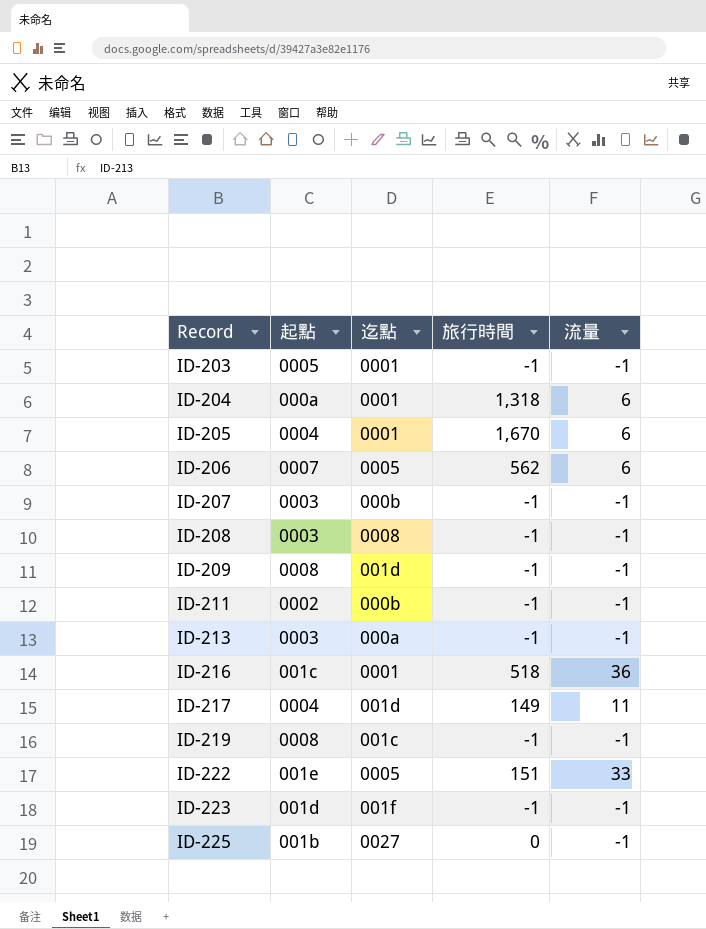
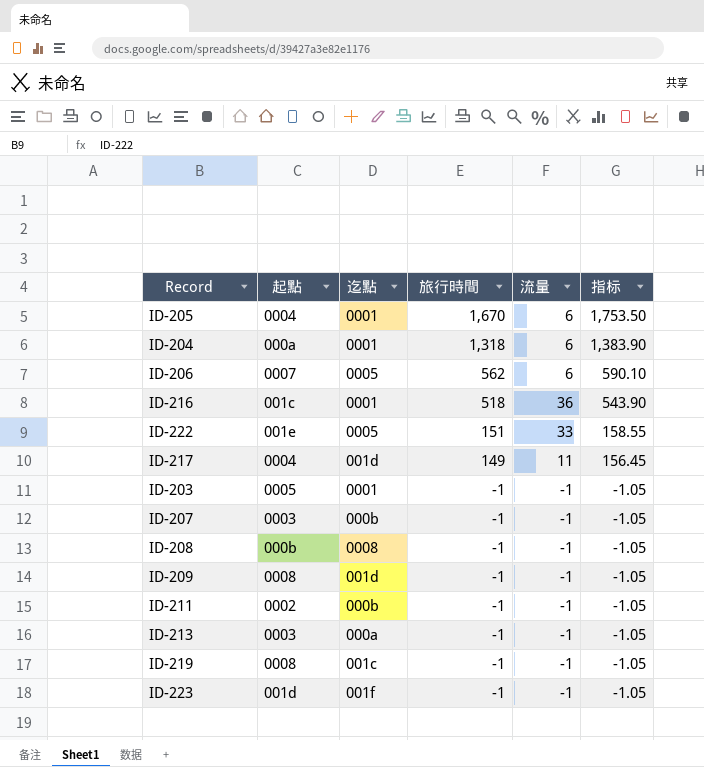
row order: Record ascending -> 旅行時間 descending
column 指标 | formula: none -> [旅行時間] * 1.05
row ID-225: 001b | 0027 | 0 | -1 -> none
ID-208 | 起點: 0003 -> 000b

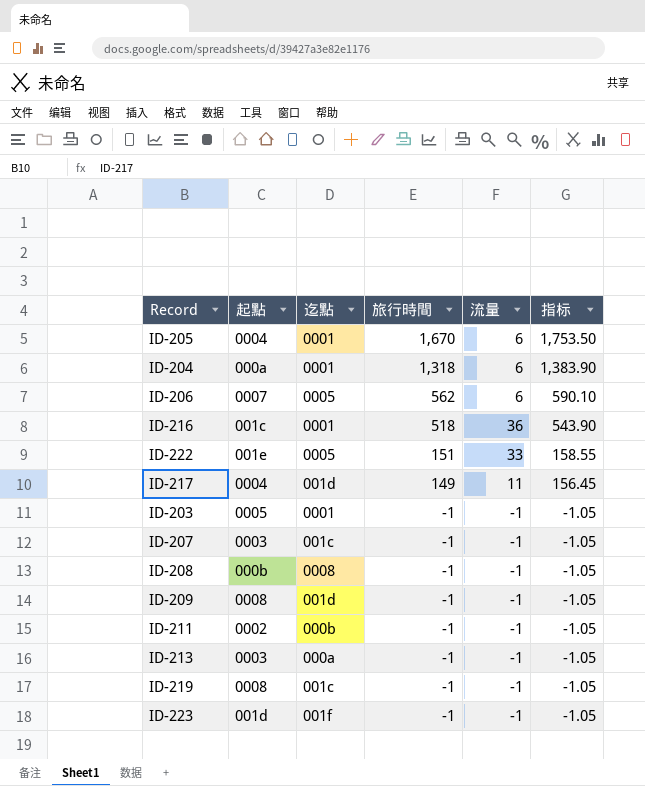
ID-207 | 迄點: 000b -> 001c

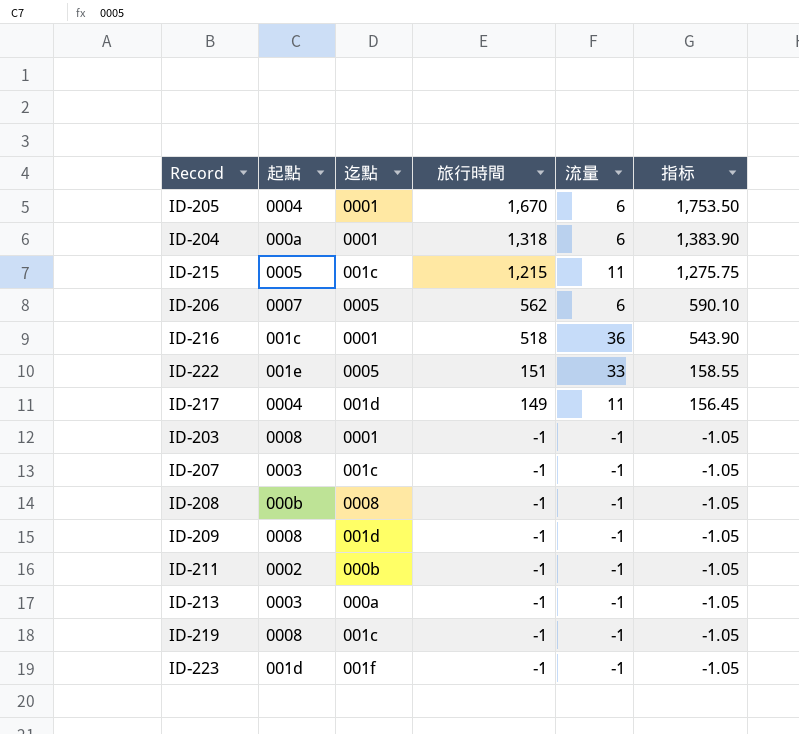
row ID-215: none -> 0005 | 001c | 1,215 | 11 | 1,275.75
ID-203 | 起點: 0005 -> 0008

